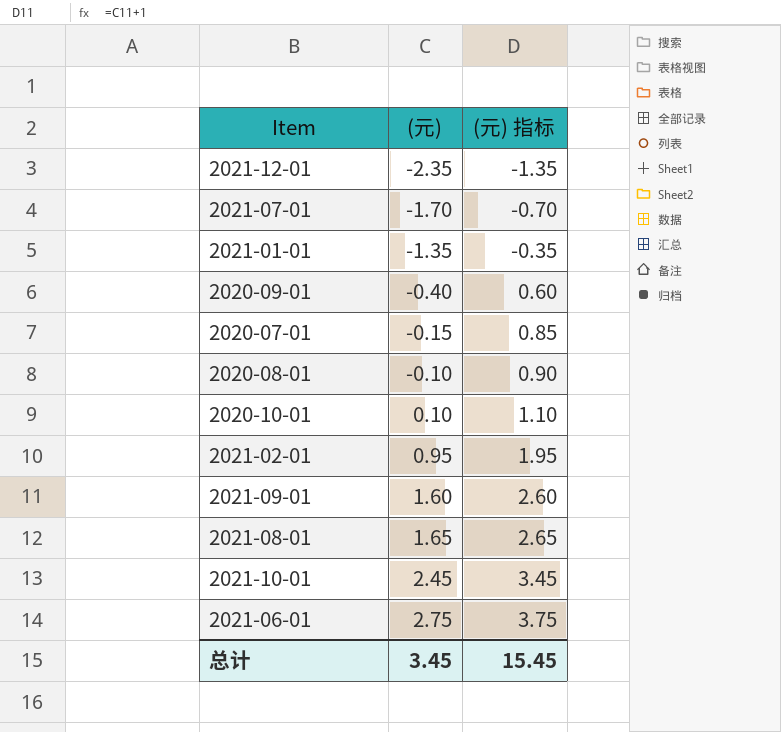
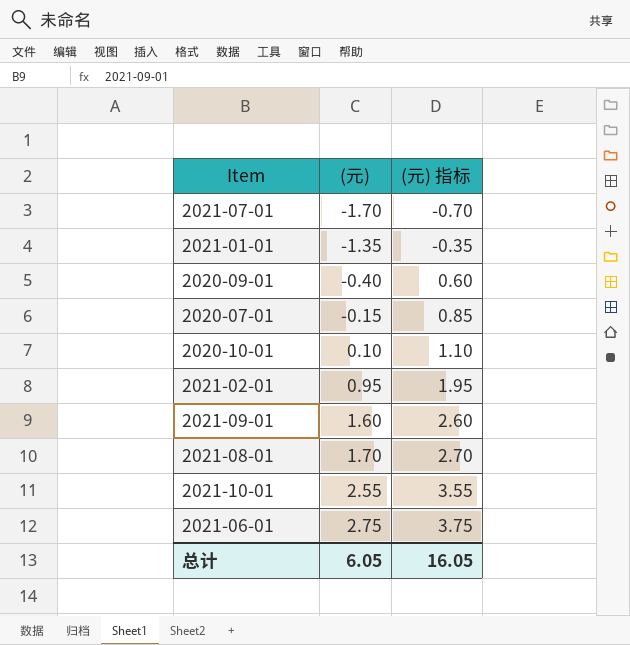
row 2021-12-01: -2.35 | -1.35 -> none
row 2020-08-01: -0.10 | 0.90 -> none
2021-08-01 | (元): 1.65 -> 1.70
2021-08-01 | (元) 指标: 2.65 -> 2.70
2021-10-01 | (元): 2.45 -> 2.55
2021-10-01 | (元) 指标: 3.45 -> 3.55
总计 | (元): 3.45 -> 6.05
总计 | (元) 指标: 15.45 -> 16.05

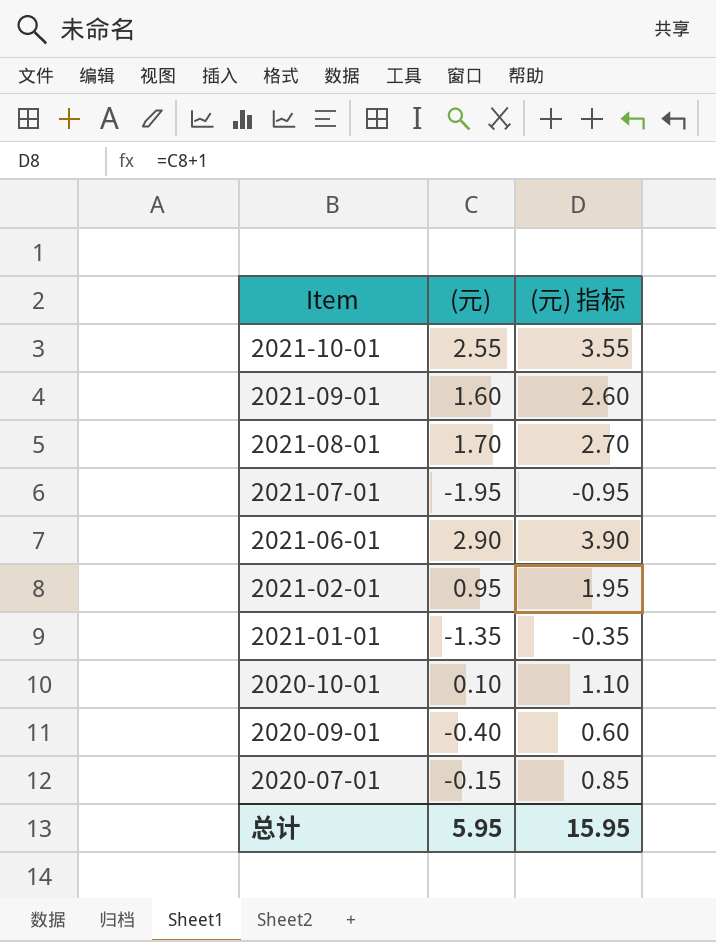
row order: (元) ascending -> Item descending
2021-07-01 | (元): -1.70 -> -1.95
2021-07-01 | (元) 指标: -0.70 -> -0.95
2021-06-01 | (元): 2.75 -> 2.90
2021-06-01 | (元) 指标: 3.75 -> 3.90
总计 | (元): 6.05 -> 5.95
总计 | (元) 指标: 16.05 -> 15.95

